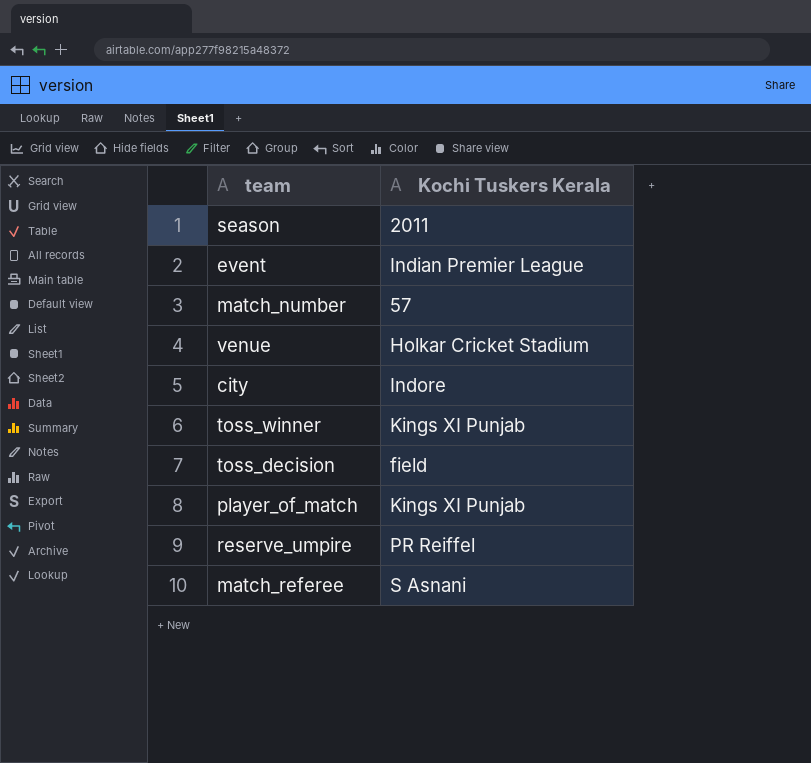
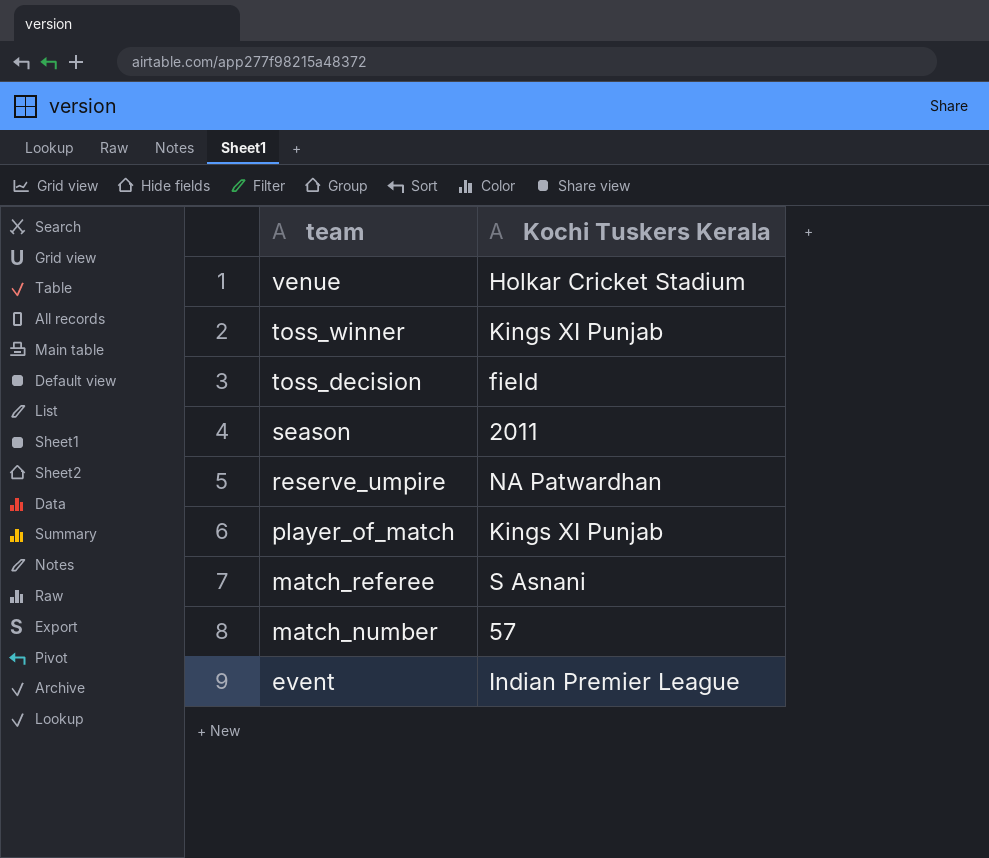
row order: none -> team descending
row city: Indore -> none
reserve_umpire | Kochi Tuskers Kerala: PR Reiffel -> NA Patwardhan

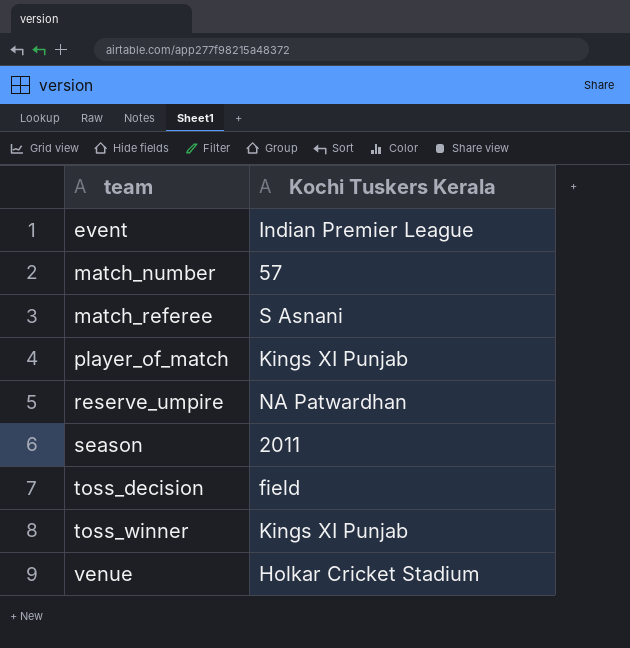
row order: team descending -> team ascending

